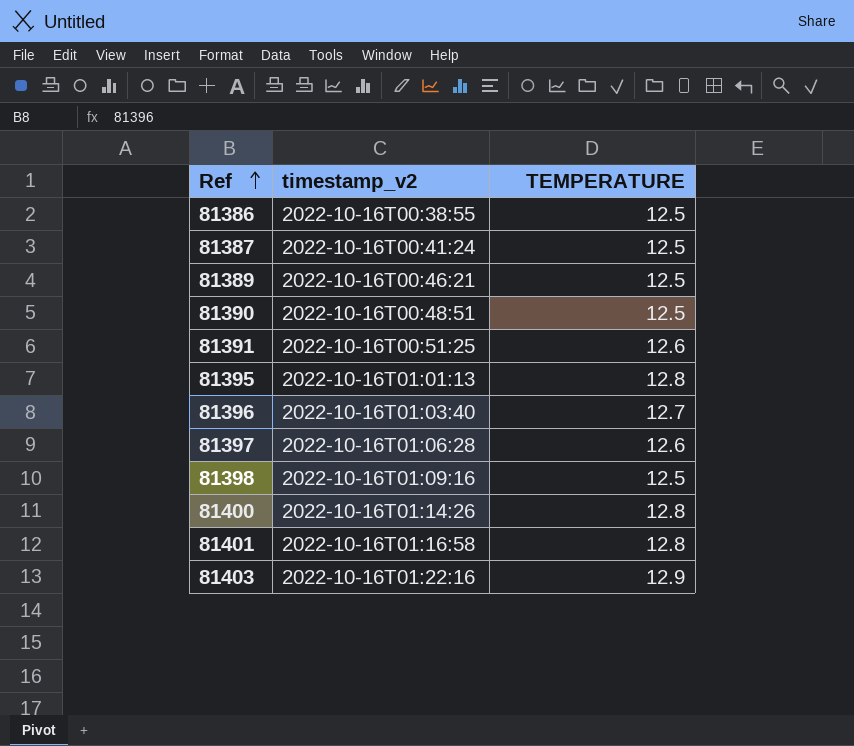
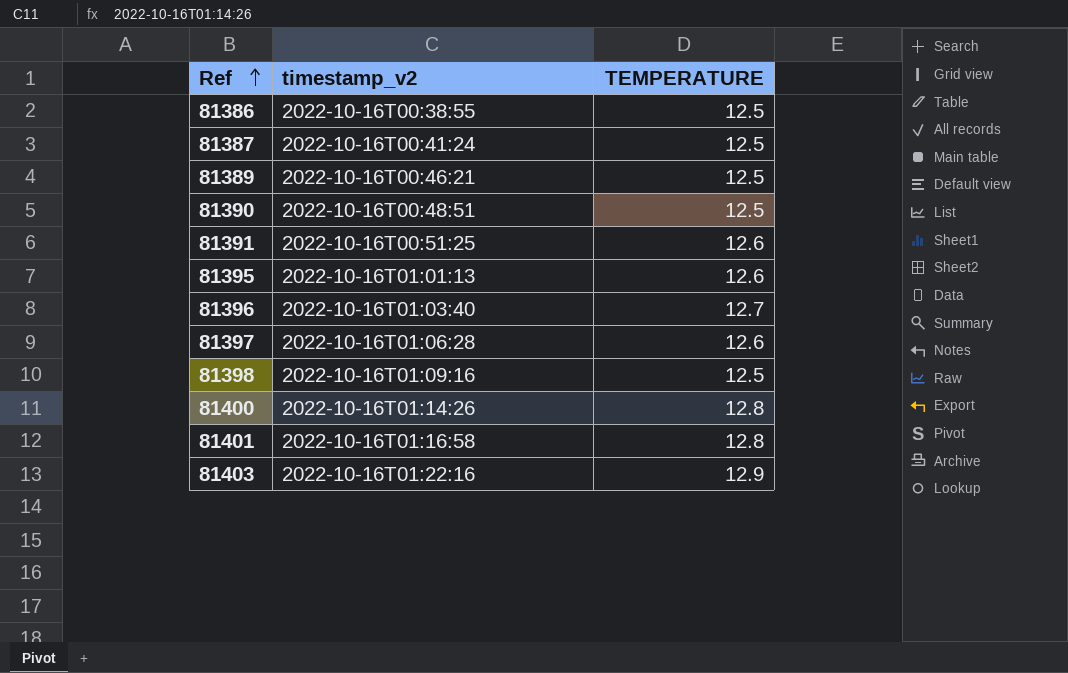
81395 | TEMPERATURE: 12.8 -> 12.6

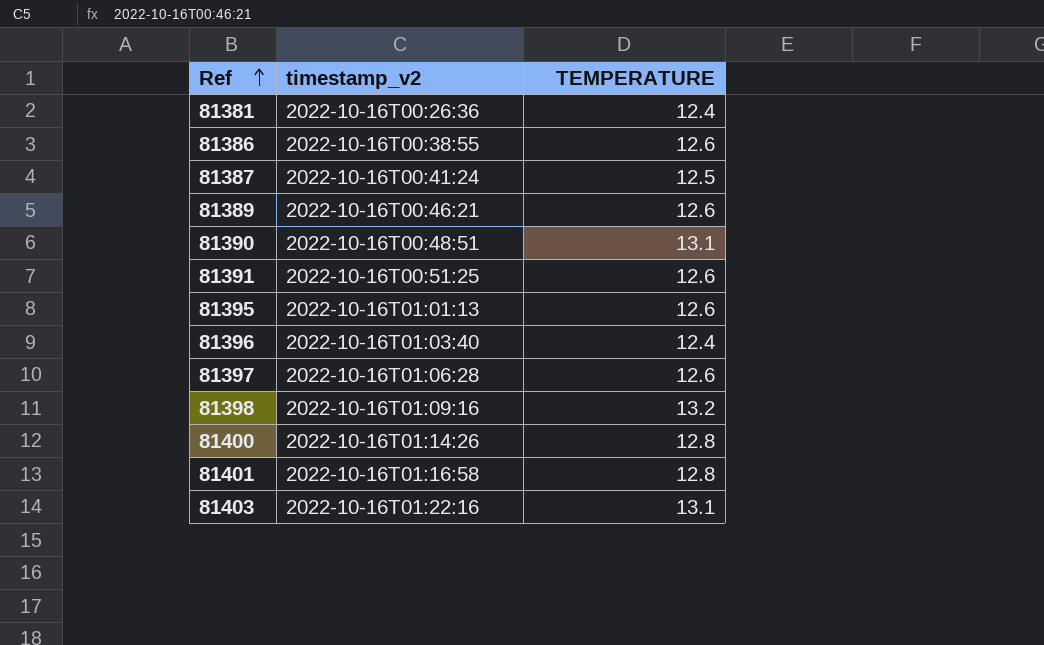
row 81381: none -> 2022-10-16T00:26:36 | 12.4
81386 | TEMPERATURE: 12.5 -> 12.6
81389 | TEMPERATURE: 12.5 -> 12.6
81390 | TEMPERATURE: 12.5 -> 13.1
81396 | TEMPERATURE: 12.7 -> 12.4
81398 | TEMPERATURE: 12.5 -> 13.2
81403 | TEMPERATURE: 12.9 -> 13.1

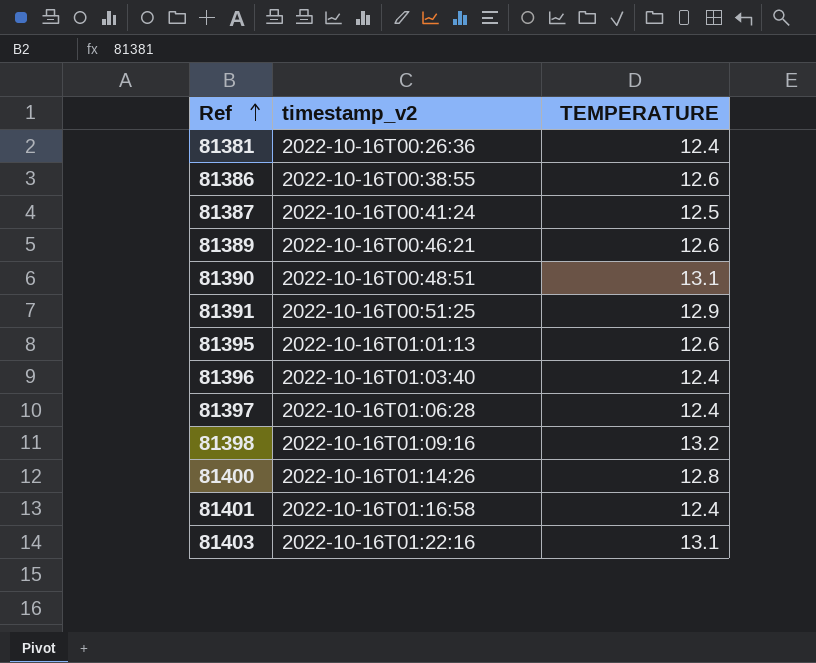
81391 | TEMPERATURE: 12.6 -> 12.9
81397 | TEMPERATURE: 12.6 -> 12.4
81401 | TEMPERATURE: 12.8 -> 12.4

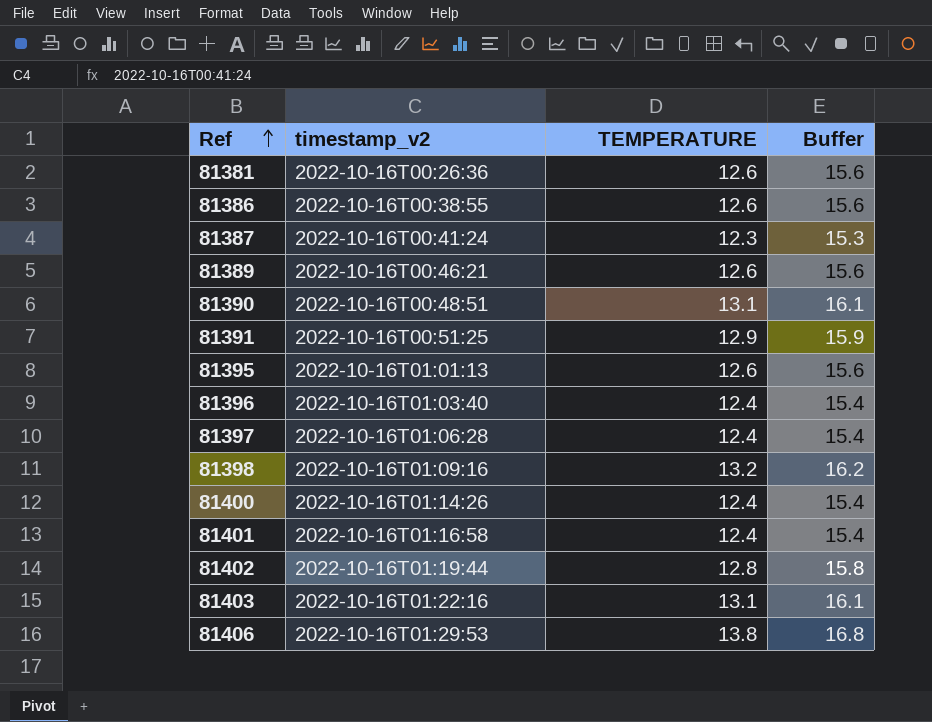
column Buffer | formula: none -> [TEMPERATURE] + 3
81381 | TEMPERATURE: 12.4 -> 12.6
81387 | TEMPERATURE: 12.5 -> 12.3
81400 | TEMPERATURE: 12.8 -> 12.4
row 81402: none -> 2022-10-16T01:19:44 | 12.8 | 15.8
row 81406: none -> 2022-10-16T01:29:53 | 13.8 | 16.8

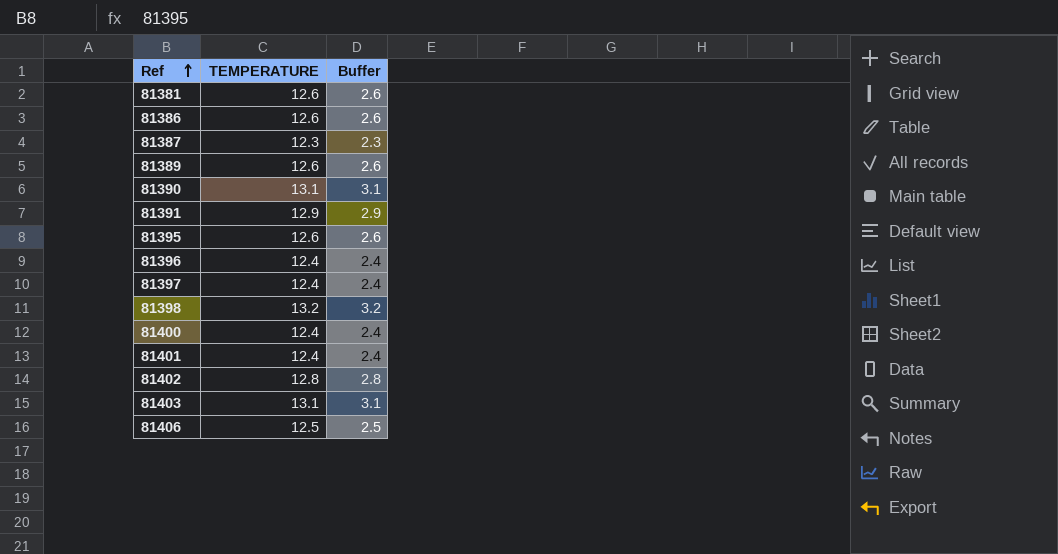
column timestamp_v2 | position: 2 -> none
column Buffer | formula: [TEMPERATURE] + 3 -> [TEMPERATURE] - 10
81406 | TEMPERATURE: 13.8 -> 12.5

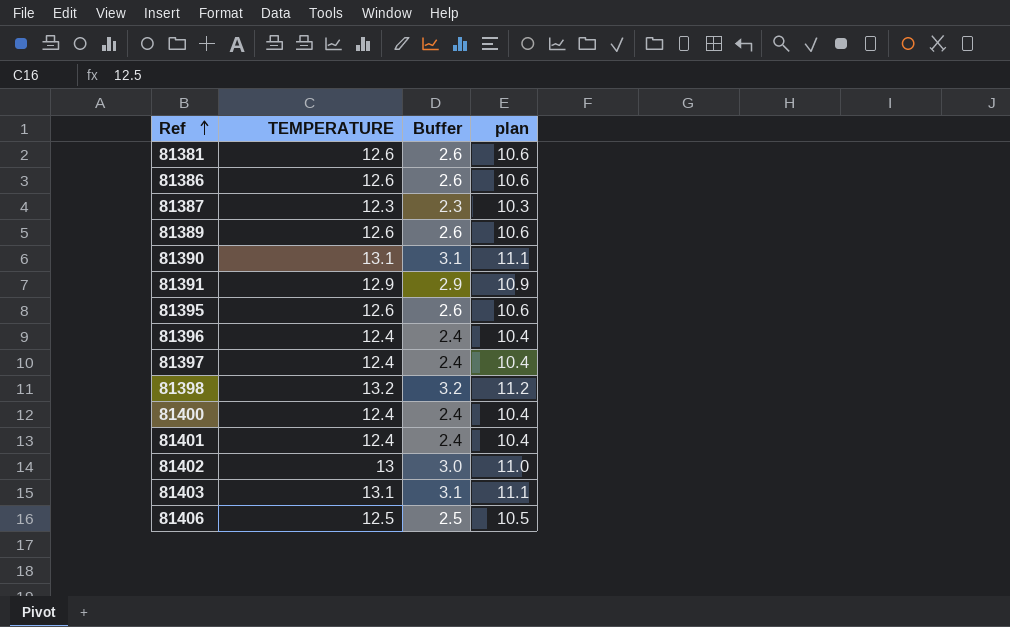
column plan | formula: none -> [TEMPERATURE] - 2
81402 | TEMPERATURE: 12.8 -> 13
81402 | Buffer: 2.8 -> 3.0

